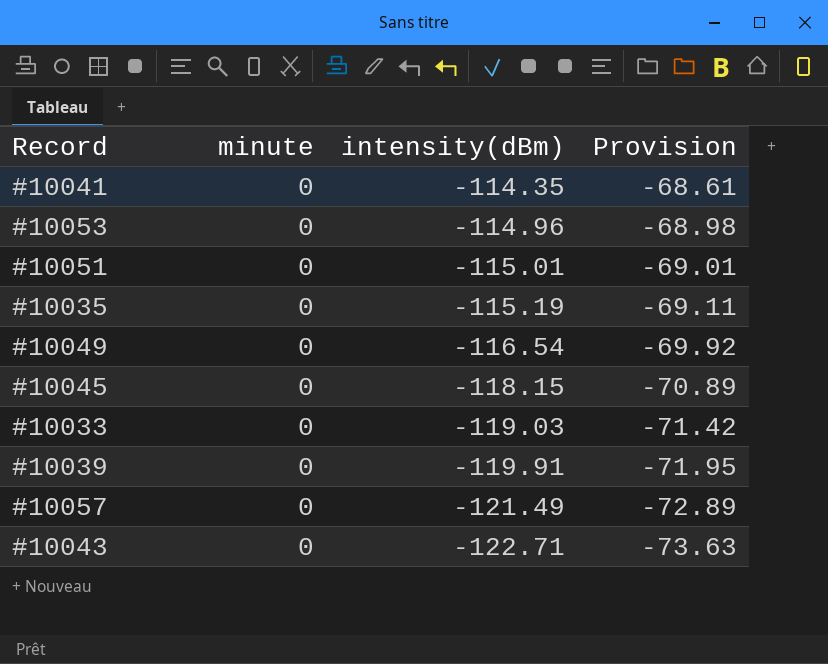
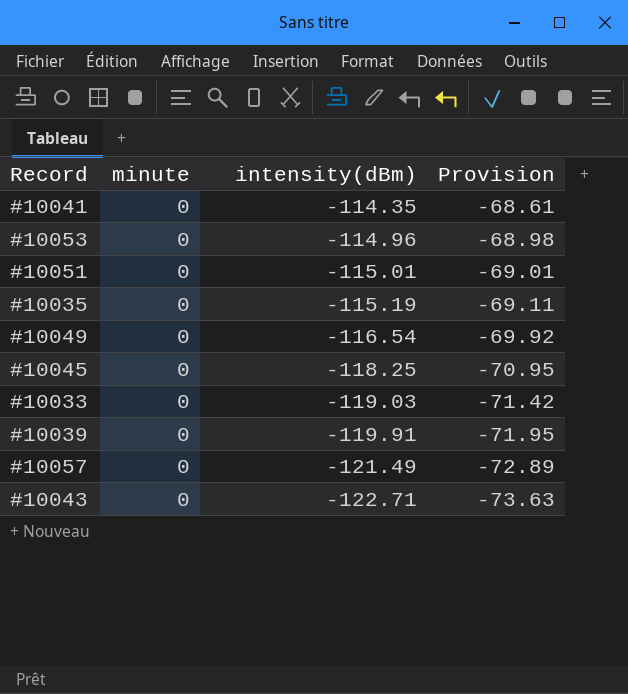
#10045 | intensity(dBm): -118.15 -> -118.25
#10045 | Provision: -70.89 -> -70.95

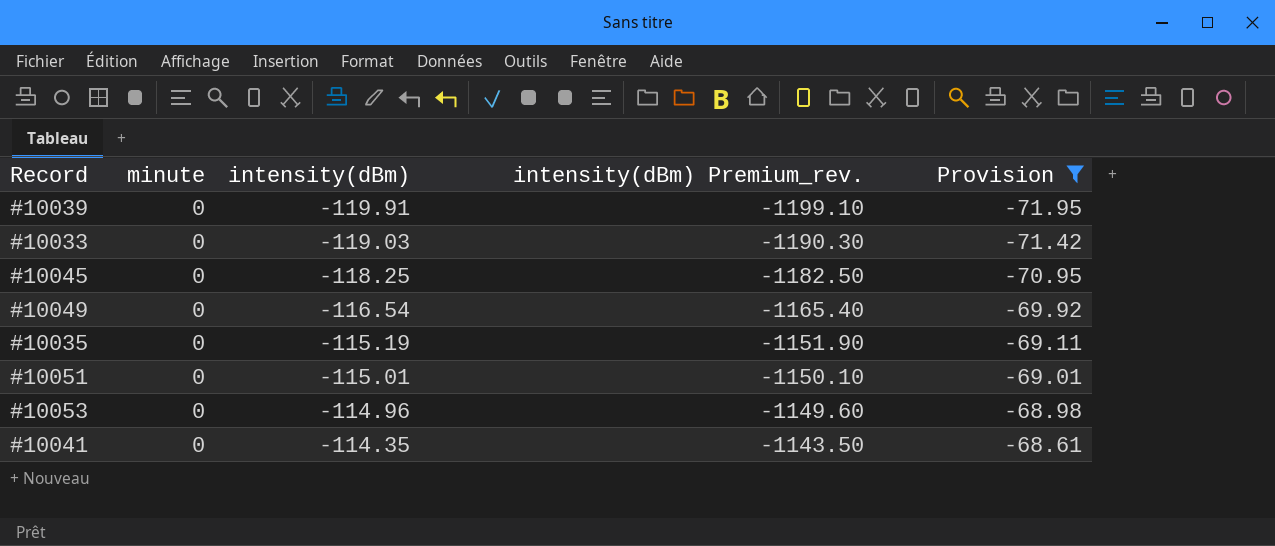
filter: none -> Provision >= -71.95
row order: intensity(dBm) descending -> intensity(dBm) ascending
column intensity(dBm) Premium_rev. | formula: none -> [intensity(dBm)] * 10

